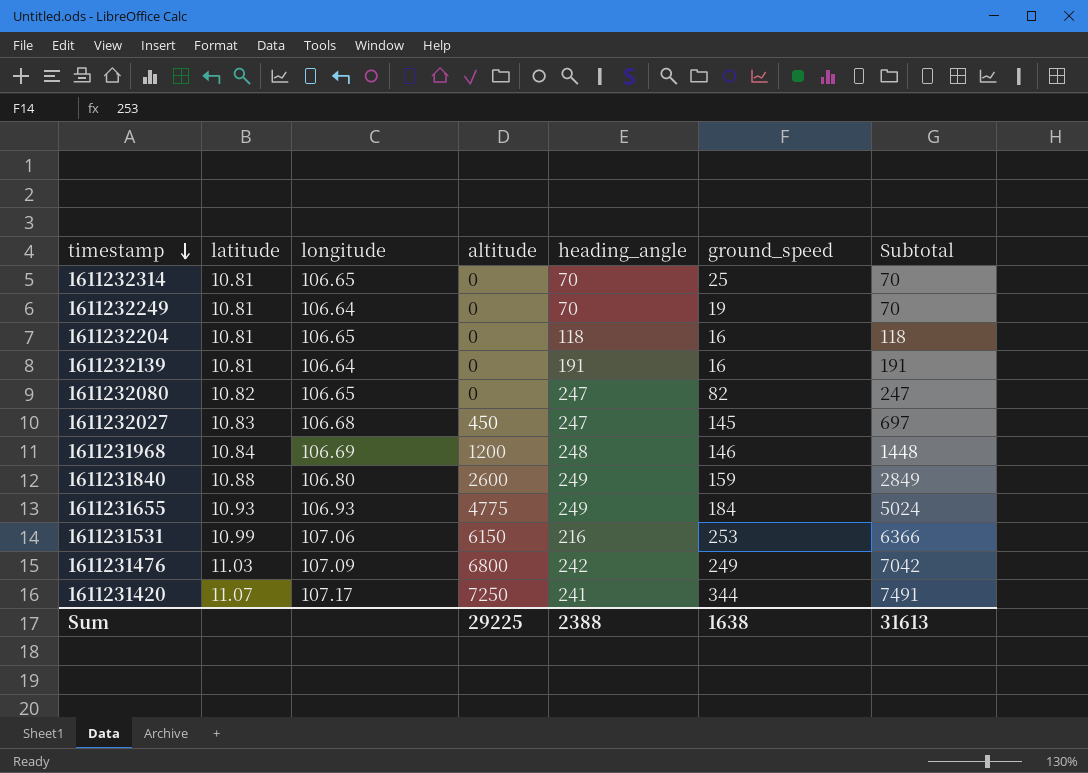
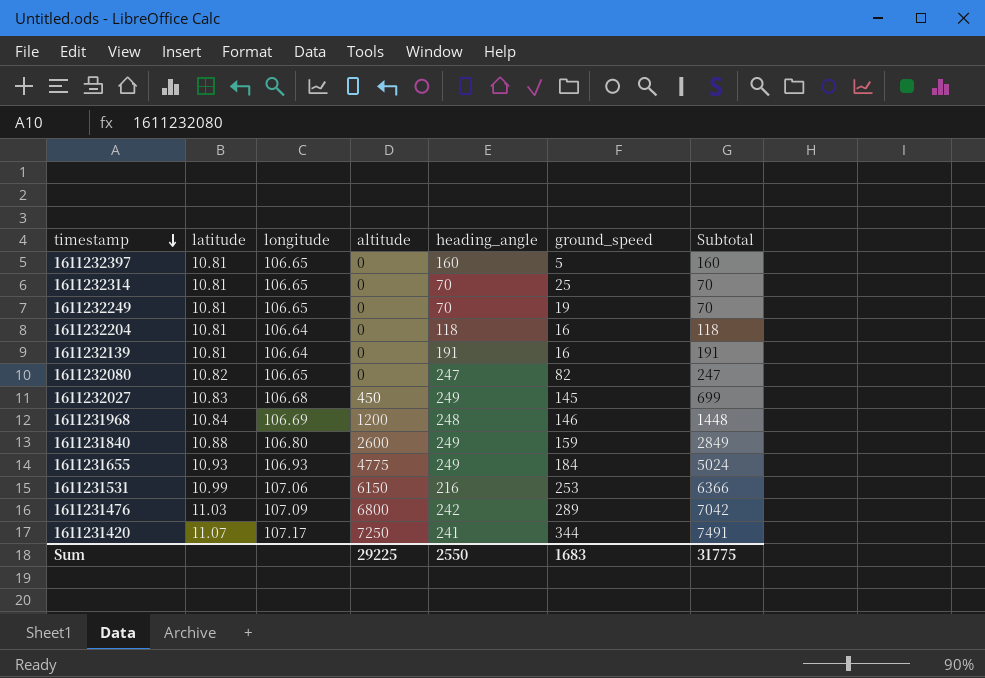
row 1611232397: none -> 10.81 | 106.65 | 0 | 160 | 5 | 160
1611232249 | longitude: 106.64 -> 106.65
1611232204 | longitude: 106.65 -> 106.64
1611232027 | heading_angle: 247 -> 249
1611232027 | Subtotal: 697 -> 699
1611231476 | ground_speed: 249 -> 289
Sum | heading_angle: 2388 -> 2550
Sum | ground_speed: 1638 -> 1683
Sum | Subtotal: 31613 -> 31775

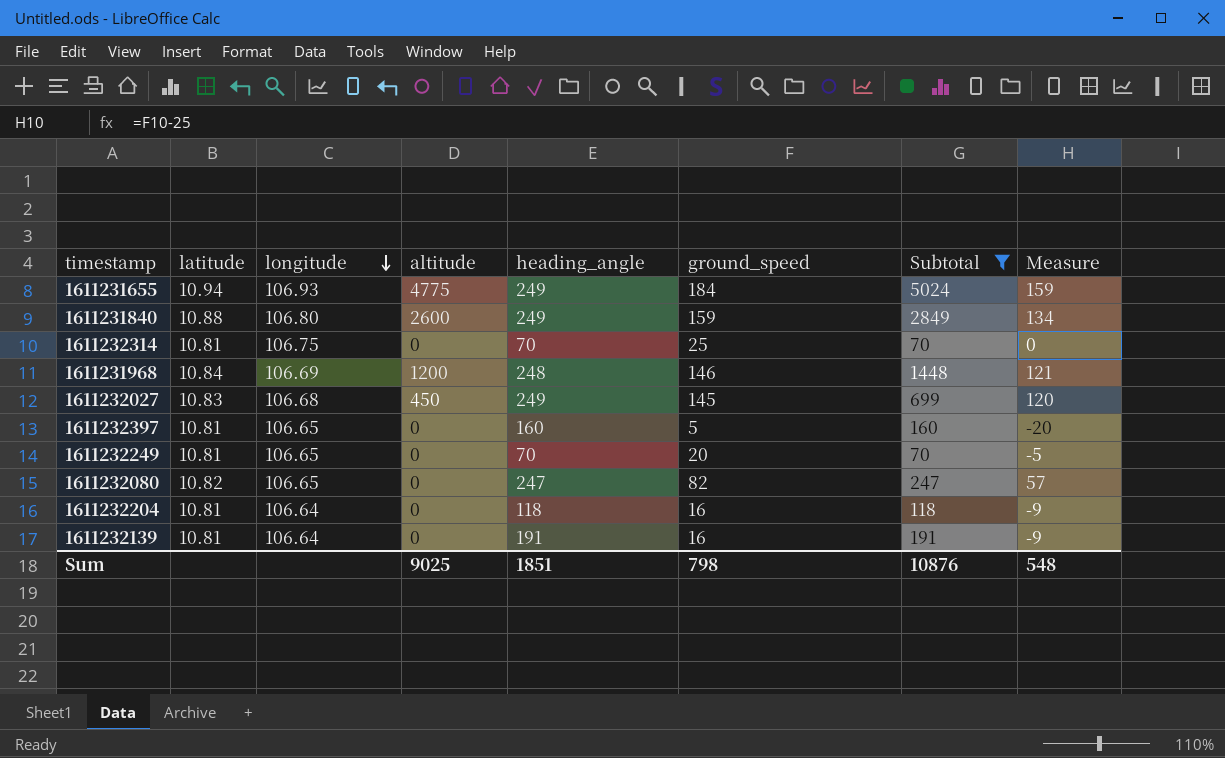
filter: none -> Subtotal <= 5024
row order: timestamp descending -> longitude descending
column Measure | formula: none -> [ground_speed] - 25
1611231655 | latitude: 10.93 -> 10.94
1611232314 | longitude: 106.65 -> 106.75
1611232249 | ground_speed: 19 -> 20
Sum | altitude: 29225 -> 9025
Sum | heading_angle: 2550 -> 1851
Sum | ground_speed: 1683 -> 798
Sum | Subtotal: 31775 -> 10876

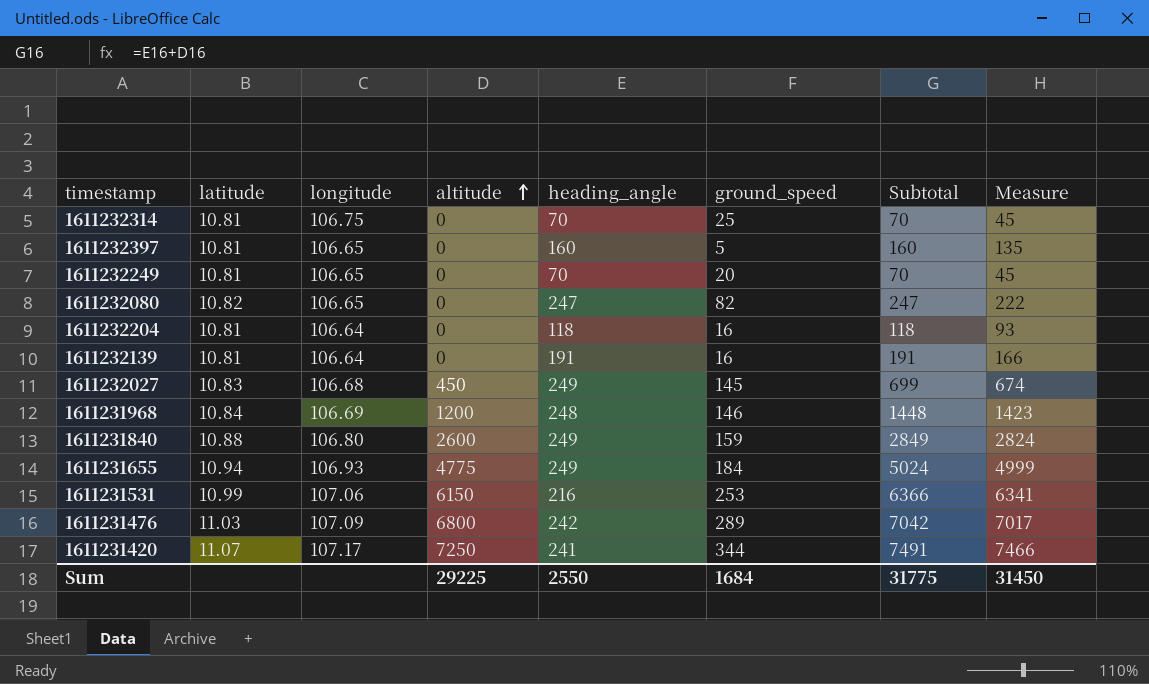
filter: Subtotal <= 5024 -> none
row order: longitude descending -> altitude ascending
column Measure | formula: [ground_speed] - 25 -> [Subtotal] - 25
Sum | altitude: 9025 -> 29225
Sum | heading_angle: 1851 -> 2550
Sum | ground_speed: 798 -> 1684
Sum | Subtotal: 10876 -> 31775
Sum | Measure: 548 -> 31450

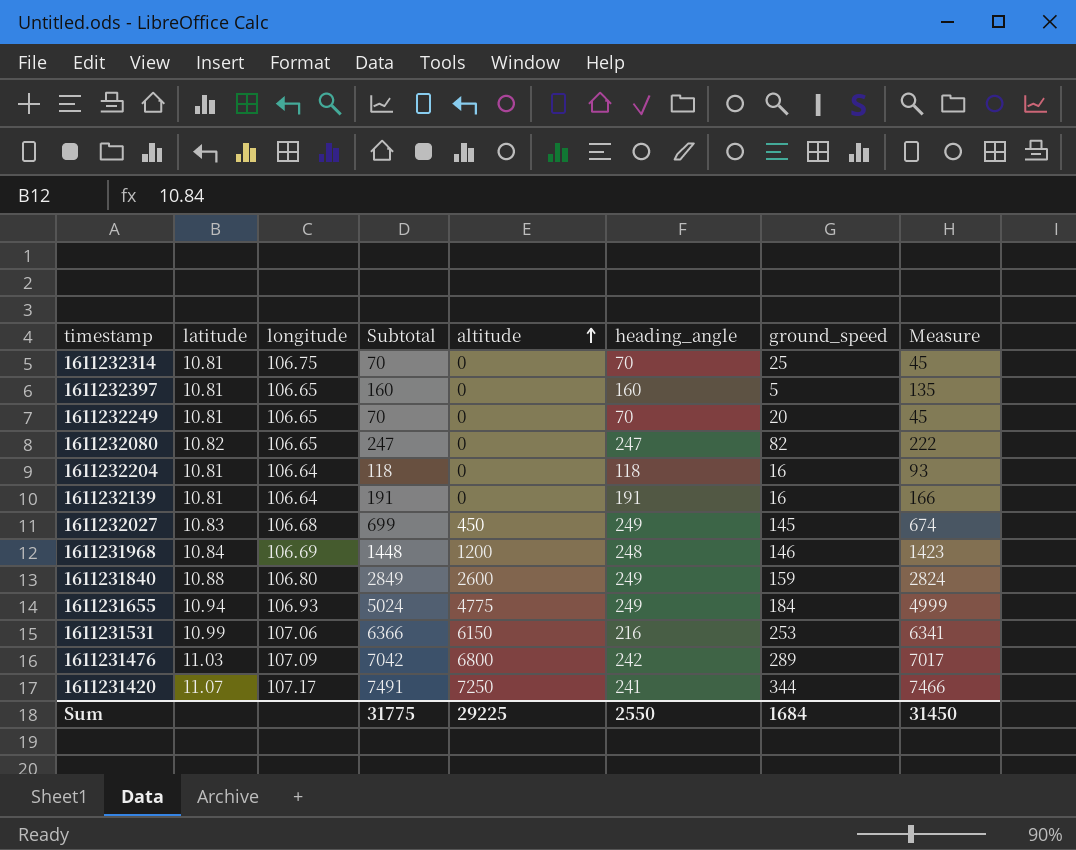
column Subtotal | position: 7 -> 4

